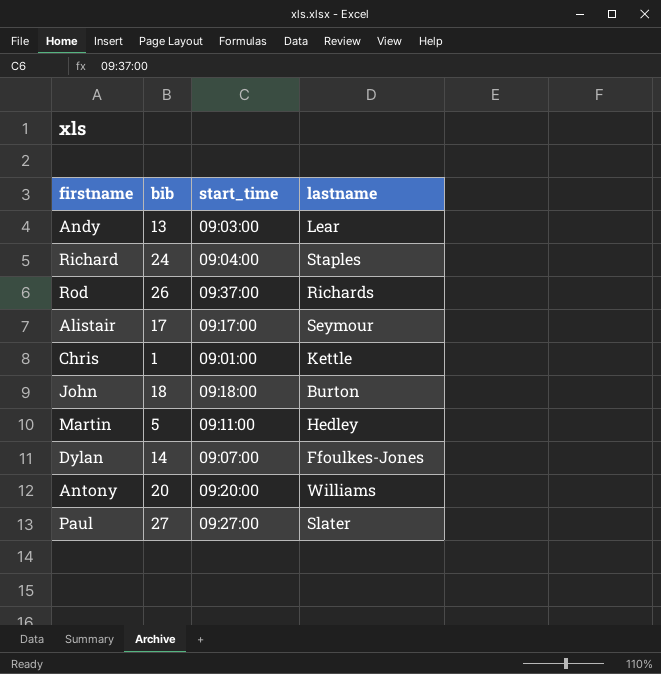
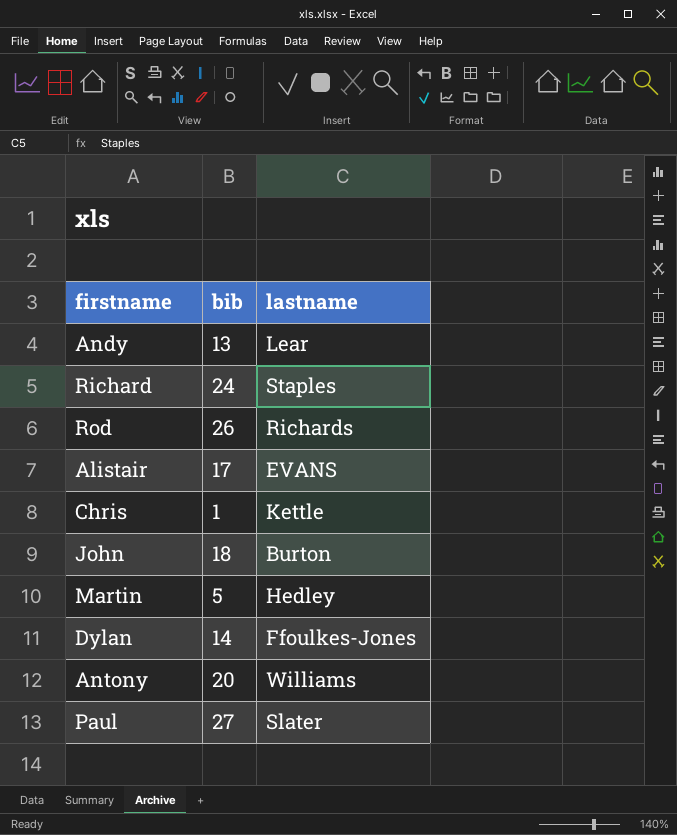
column start_time | position: 3 -> none
Alistair | lastname: Seymour -> EVANS

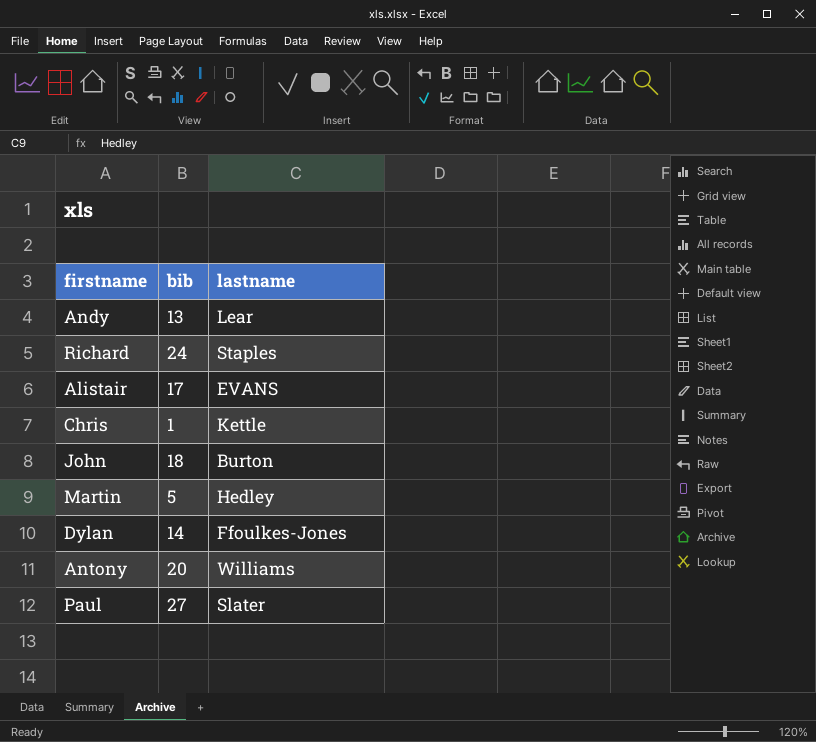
row Rod: 26 | Richards -> none

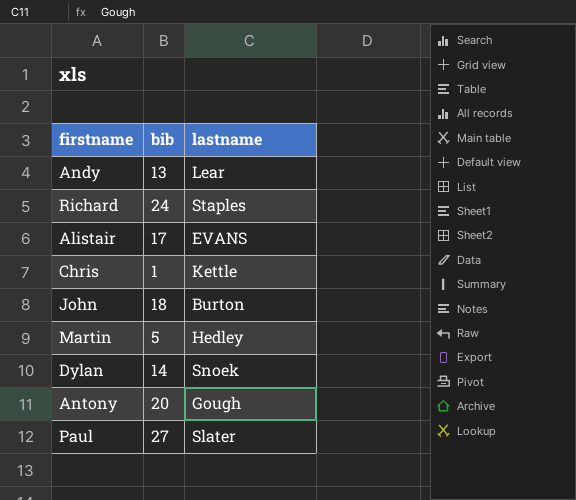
Dylan | lastname: Ffoulkes-Jones -> Snoek
Antony | lastname: Williams -> Gough

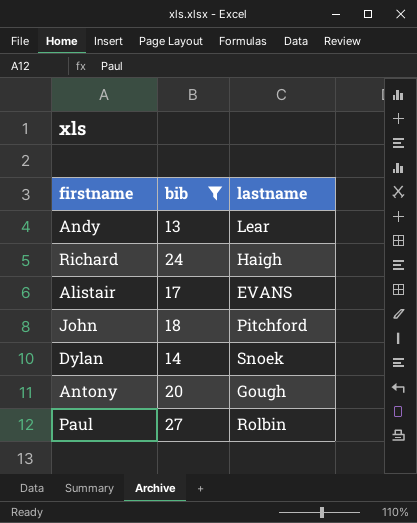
filter: none -> bib >= 13
Richard | lastname: Staples -> Haigh
John | lastname: Burton -> Pitchford
Paul | lastname: Slater -> Rolbin

